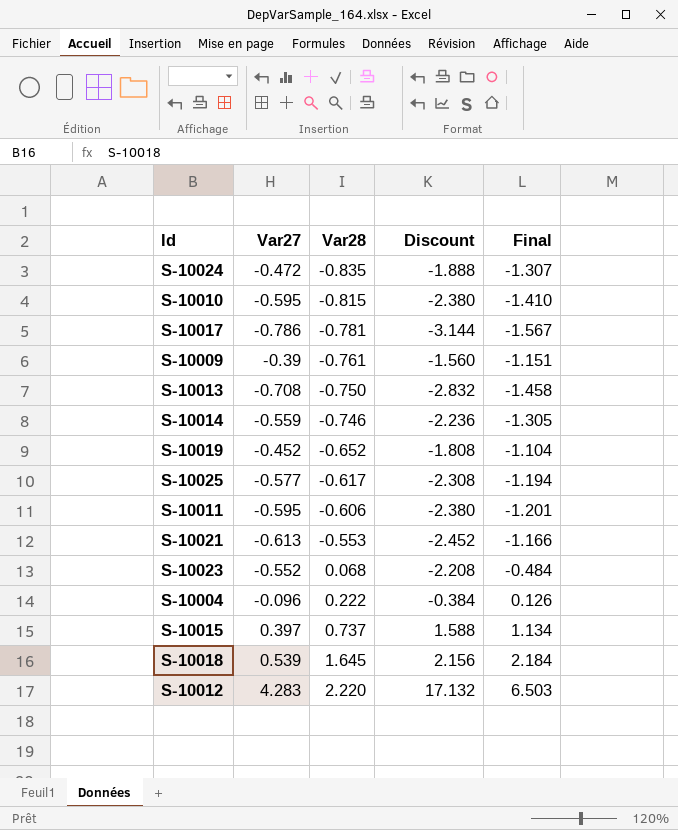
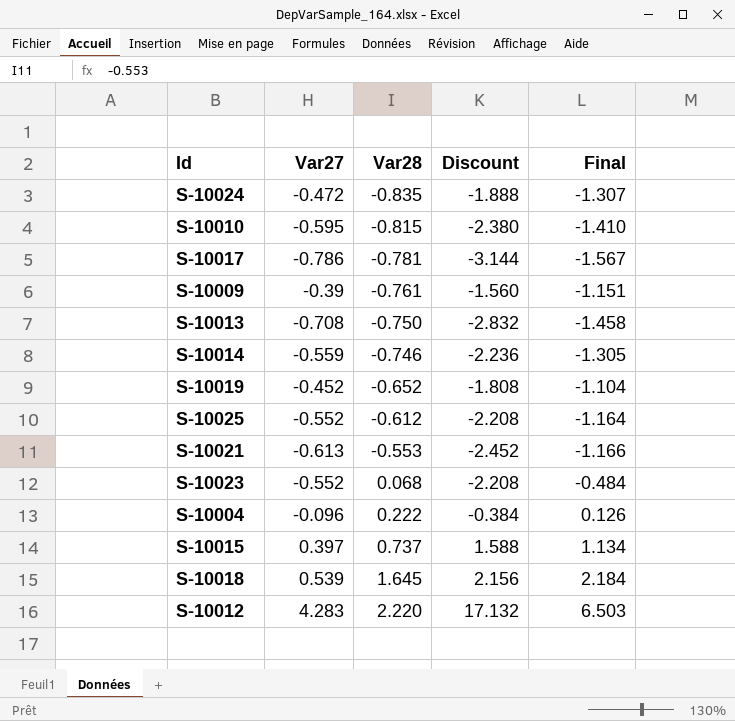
row S-10011: -0.595 | -0.606 | -2.380 | -1.201 -> none
S-10025 | Var27: -0.577 -> -0.552
S-10025 | Var28: -0.617 -> -0.612
S-10025 | Discount: -2.308 -> -2.208
S-10025 | Final: -1.194 -> -1.164

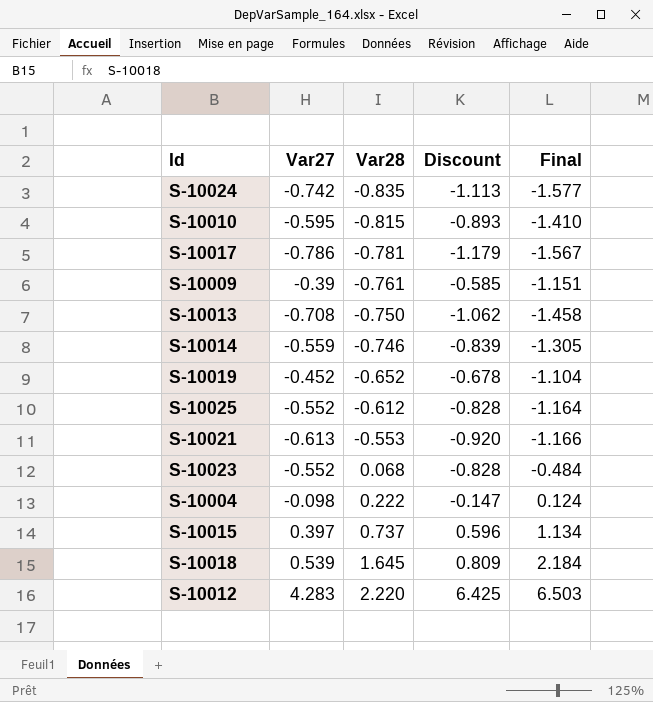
column Discount | formula: [Var27] * 4 -> [Var27] * 1.5
S-10024 | Var27: -0.472 -> -0.742
S-10024 | Final: -1.307 -> -1.577
S-10004 | Var27: -0.096 -> -0.098
S-10004 | Final: 0.126 -> 0.124

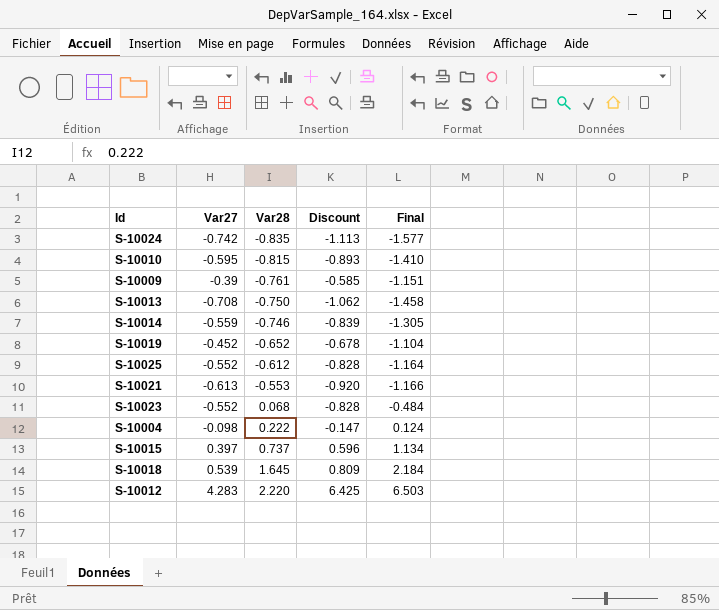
row S-10017: -0.786 | -0.781 | -1.179 | -1.567 -> none

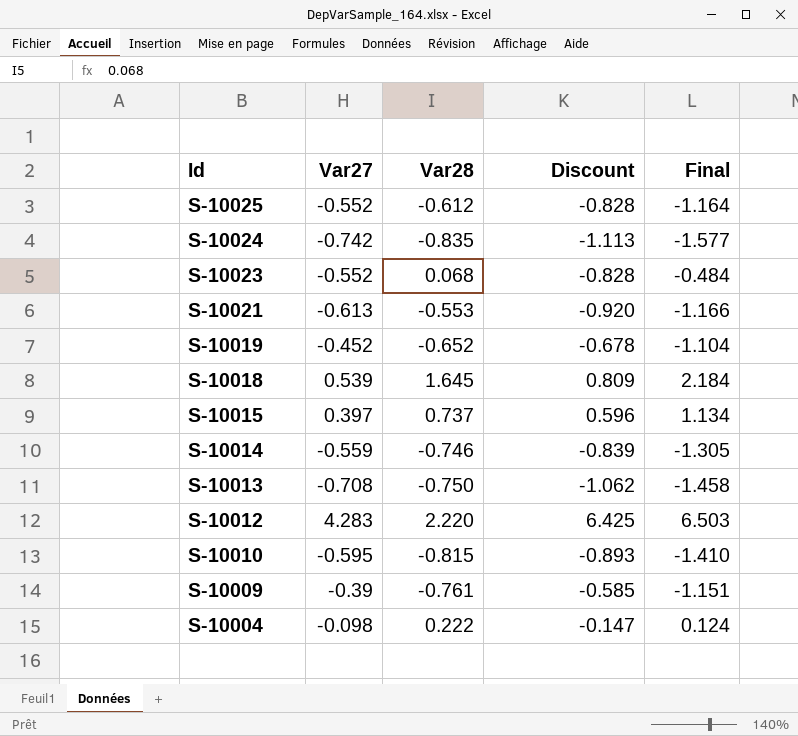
row order: Var28 ascending -> Id descending

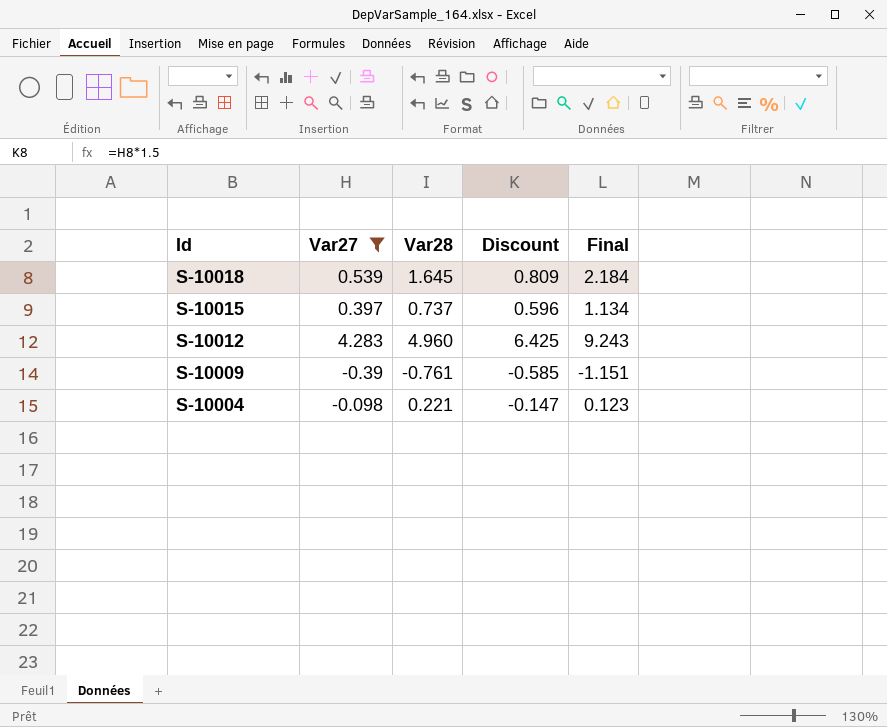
filter: none -> Var27 >= -0.39
S-10012 | Var28: 2.220 -> 4.960
S-10012 | Final: 6.503 -> 9.243
S-10004 | Var28: 0.222 -> 0.221
S-10004 | Final: 0.124 -> 0.123

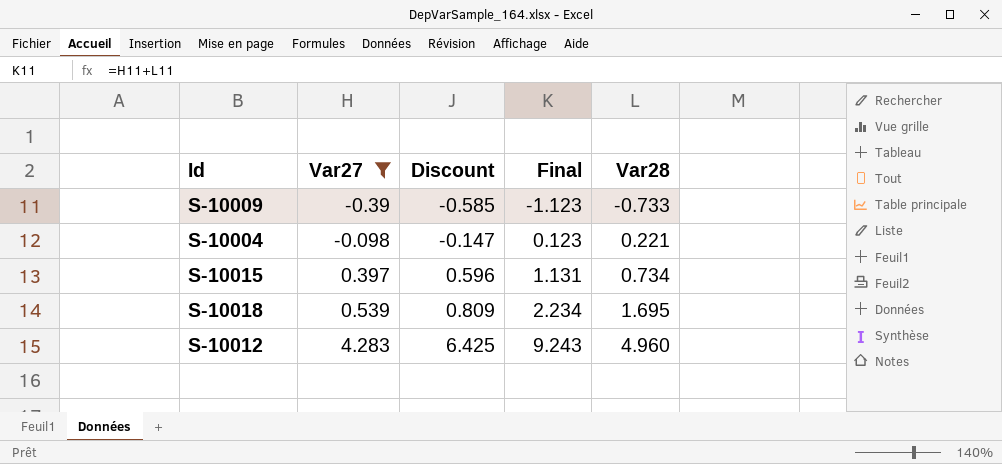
row order: Id descending -> Var27 ascending
column Var28 | position: 3 -> 5
S-10009 | Final: -1.151 -> -1.123
S-10009 | Var28: -0.761 -> -0.733
S-10015 | Final: 1.134 -> 1.131
S-10015 | Var28: 0.737 -> 0.734
S-10018 | Final: 2.184 -> 2.234
S-10018 | Var28: 1.645 -> 1.695

